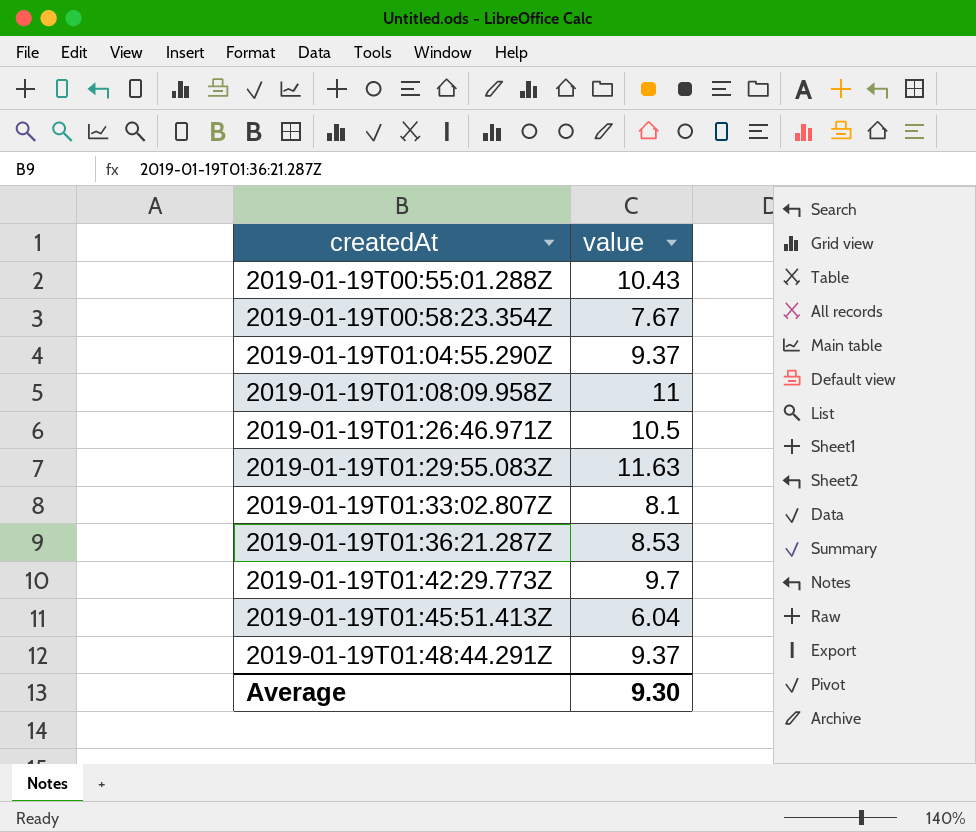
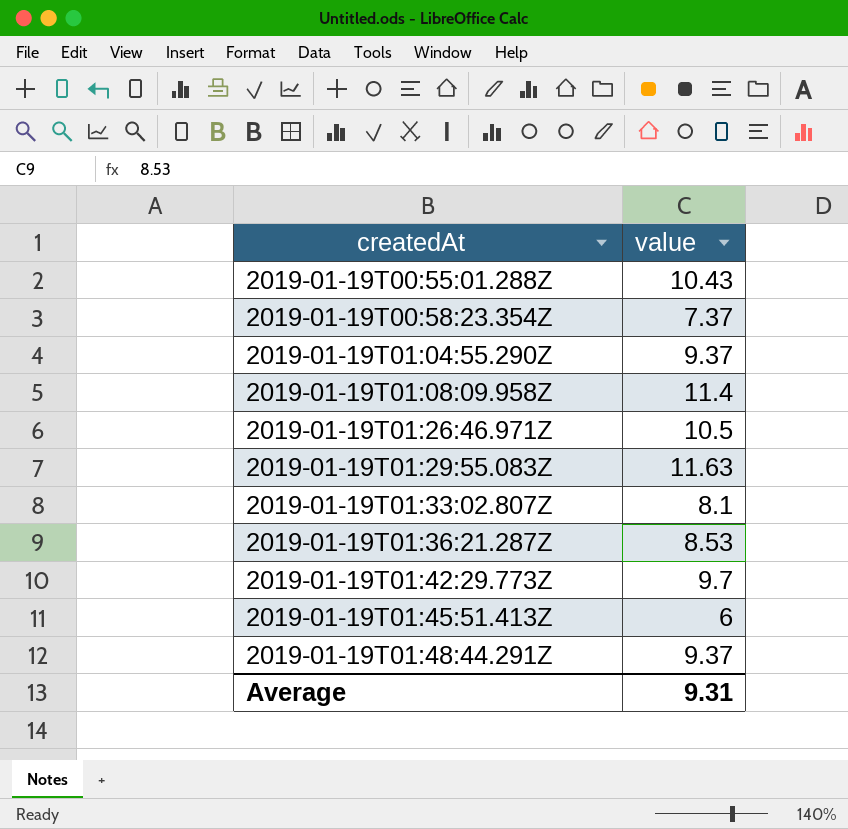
2019-01-19T00:58:23.354Z | value: 7.67 -> 7.37
2019-01-19T01:08:09.958Z | value: 11 -> 11.4
2019-01-19T01:45:51.413Z | value: 6.04 -> 6
Average | value: 9.30 -> 9.31

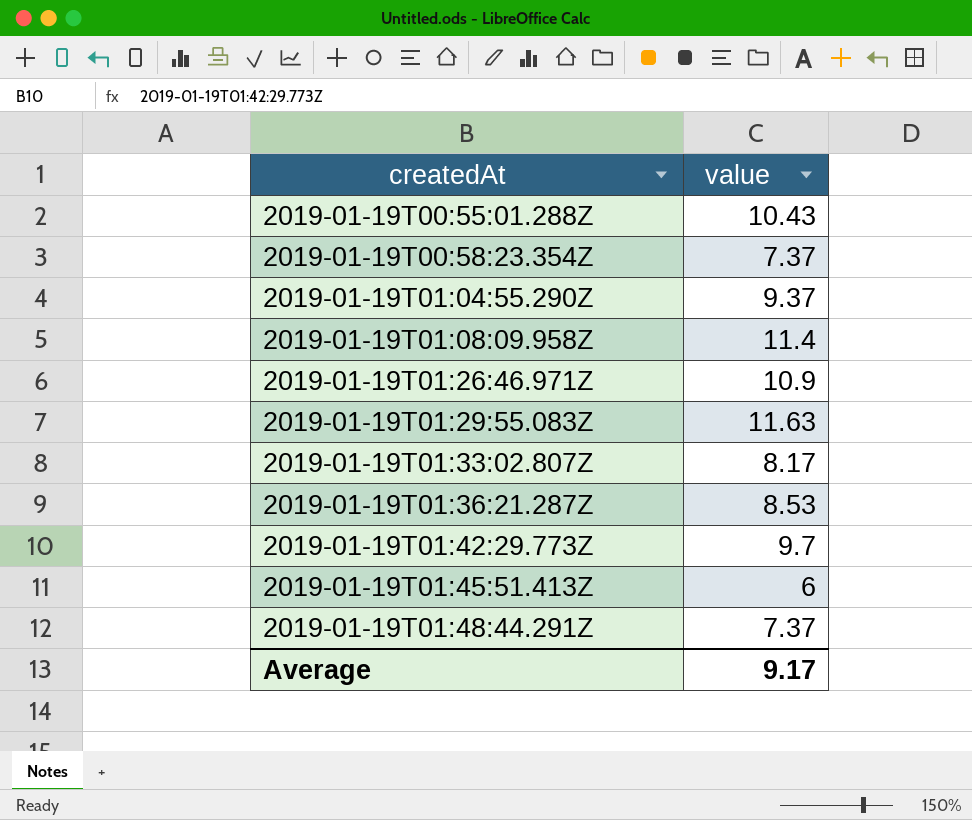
2019-01-19T01:26:46.971Z | value: 10.5 -> 10.9
2019-01-19T01:33:02.807Z | value: 8.1 -> 8.17
2019-01-19T01:48:44.291Z | value: 9.37 -> 7.37
Average | value: 9.31 -> 9.17

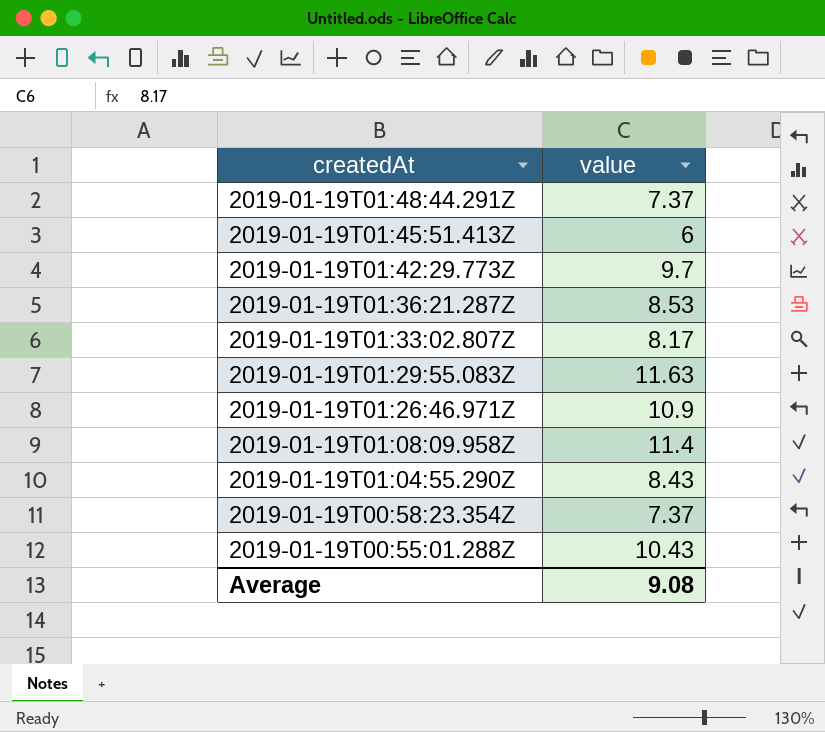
row order: createdAt ascending -> createdAt descending
2019-01-19T01:04:55.290Z | value: 9.37 -> 8.43
Average | value: 9.17 -> 9.08

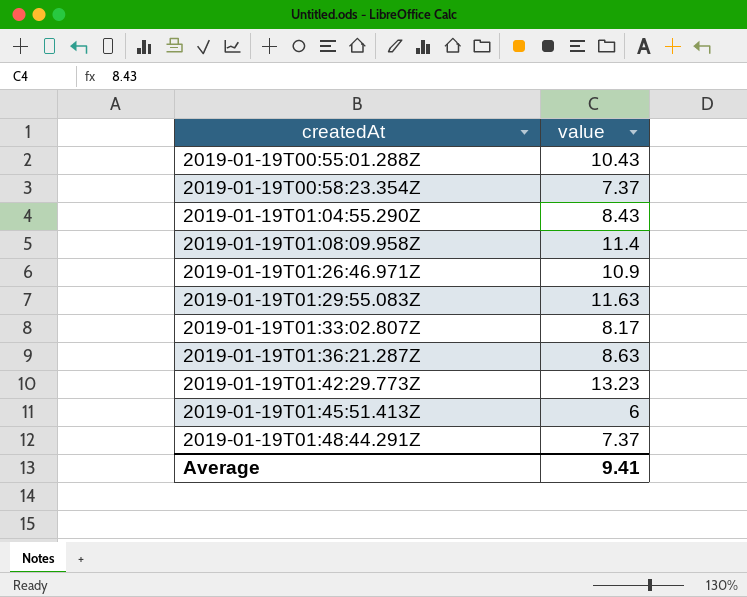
row order: createdAt descending -> createdAt ascending
2019-01-19T01:36:21.287Z | value: 8.53 -> 8.63
2019-01-19T01:42:29.773Z | value: 9.7 -> 13.23
Average | value: 9.08 -> 9.41

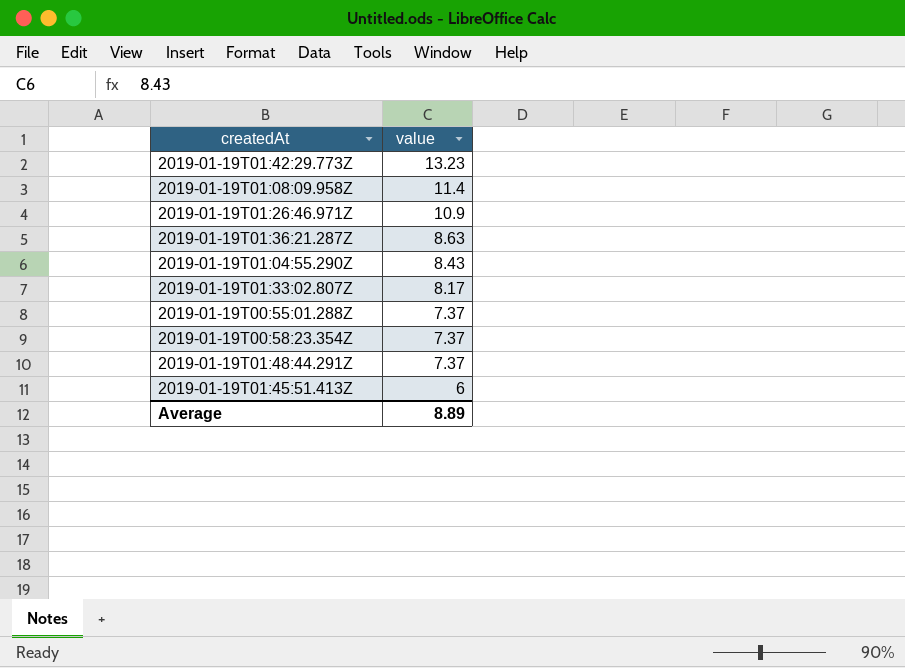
row order: createdAt ascending -> value descending
row 2019-01-19T01:29:55.083Z: 11.63 -> none
2019-01-19T00:55:01.288Z | value: 10.43 -> 7.37
Average | value: 9.41 -> 8.89

